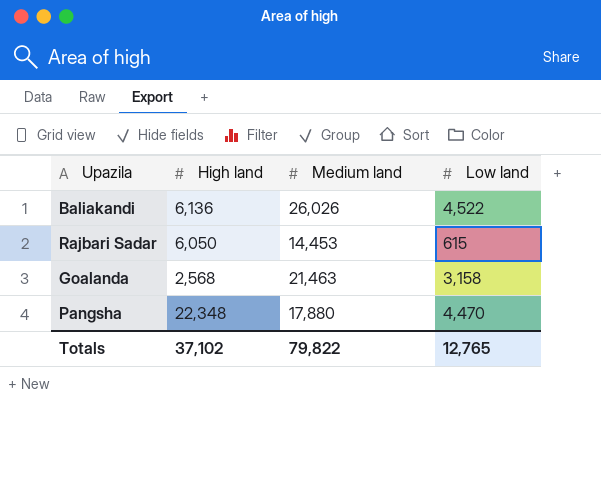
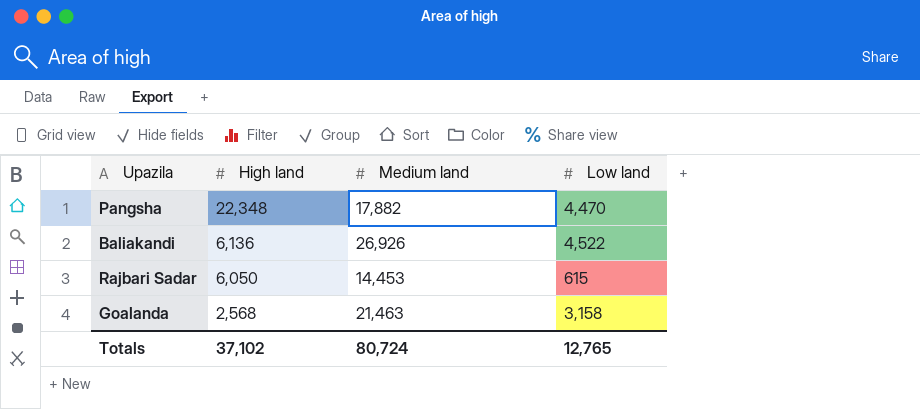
row order: none -> High land descending
Pangsha | Medium land: 17,880 -> 17,882
Baliakandi | Medium land: 26,026 -> 26,926
Totals | Medium land: 79,822 -> 80,724

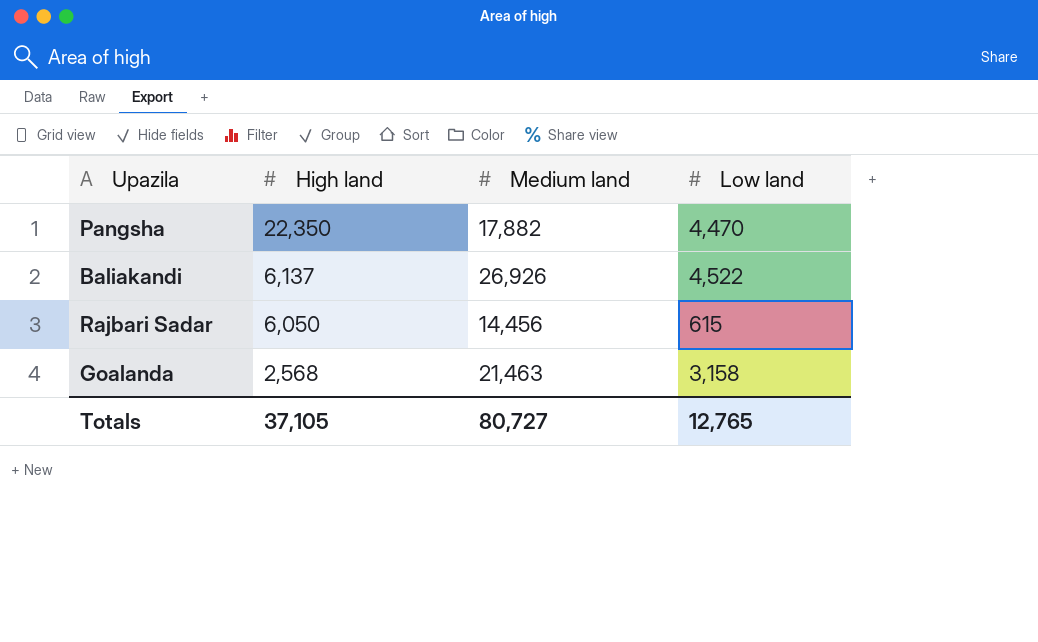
Pangsha | High land: 22,348 -> 22,350
Baliakandi | High land: 6,136 -> 6,137
Rajbari Sadar | Medium land: 14,453 -> 14,456
Totals | High land: 37,102 -> 37,105
Totals | Medium land: 80,724 -> 80,727

